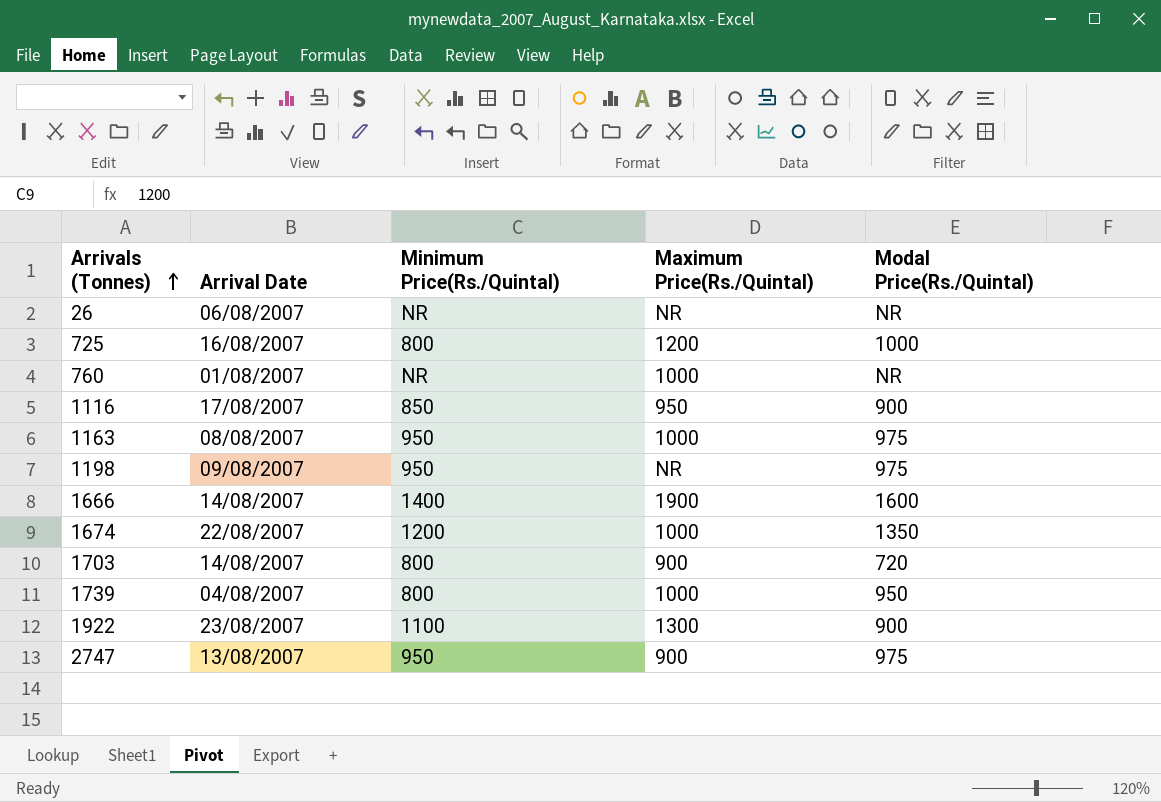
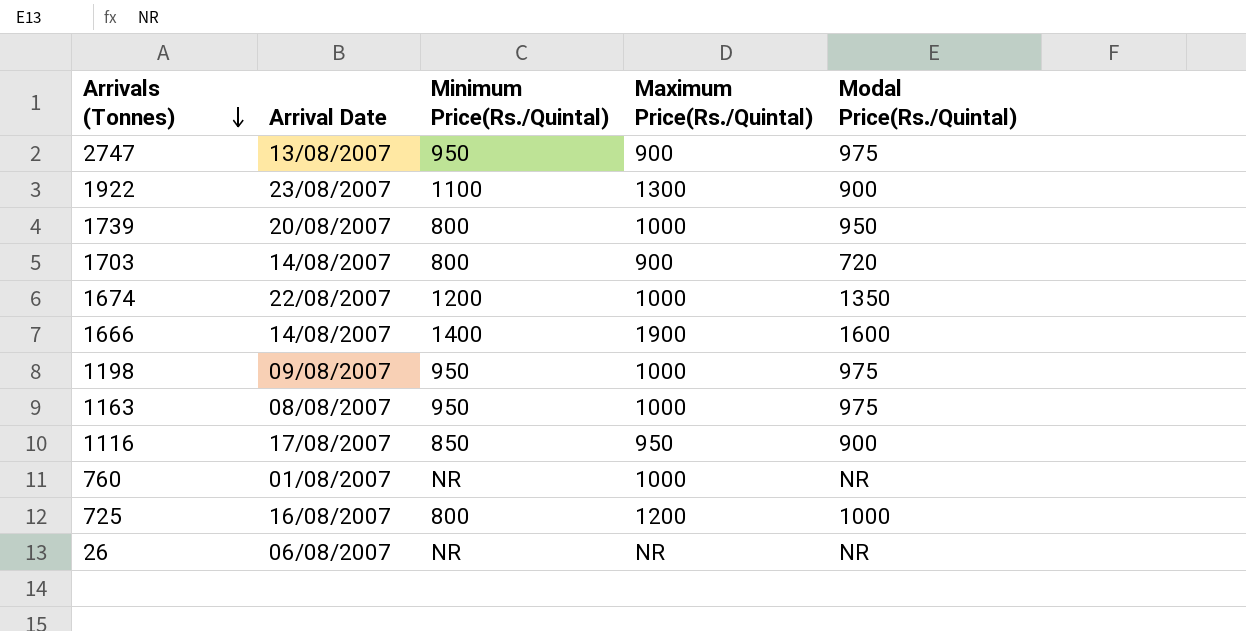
row order: Arrivals (Tonnes) ascending -> Arrivals (Tonnes) descending
1739 | Arrival Date: 04/08/2007 -> 20/08/2007
1198 | Maximum Price(Rs./Quintal): NR -> 1000

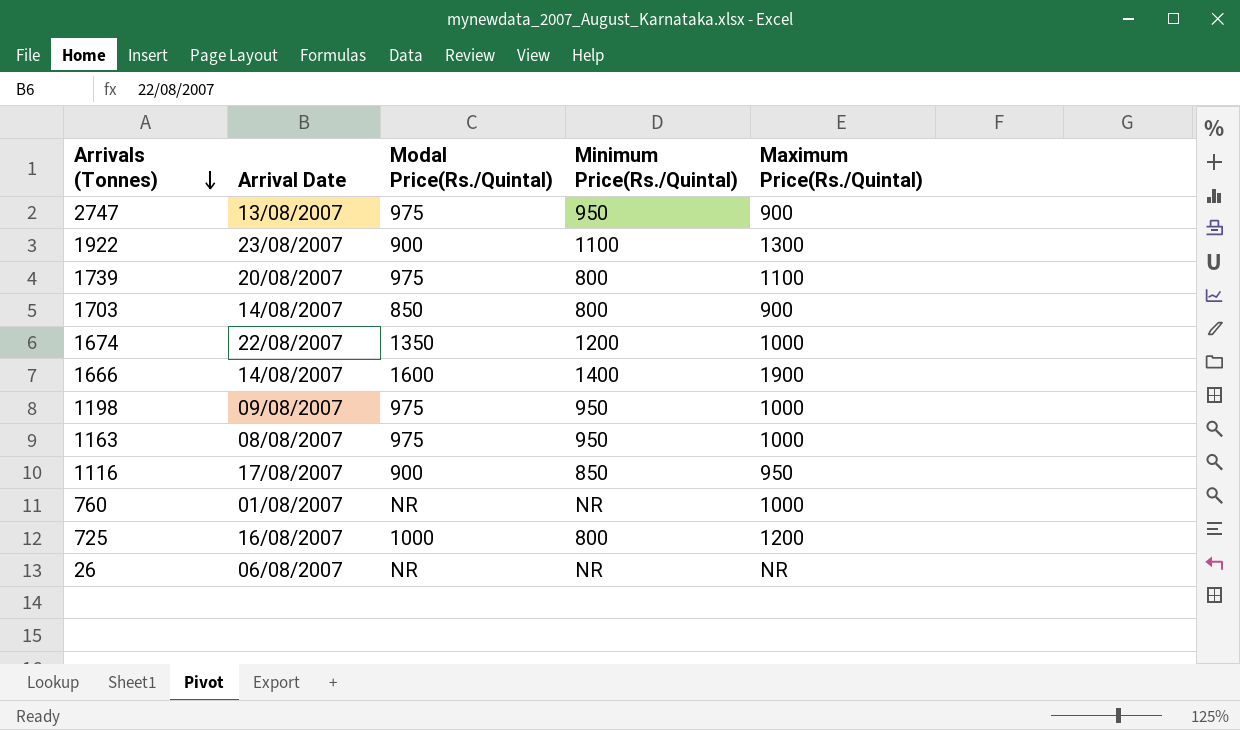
column Modal Price(Rs./Quintal) | position: 5 -> 3
1739 | Modal Price(Rs./Quintal): 950 -> 975
1739 | Maximum Price(Rs./Quintal): 1000 -> 1100
1703 | Modal Price(Rs./Quintal): 720 -> 850

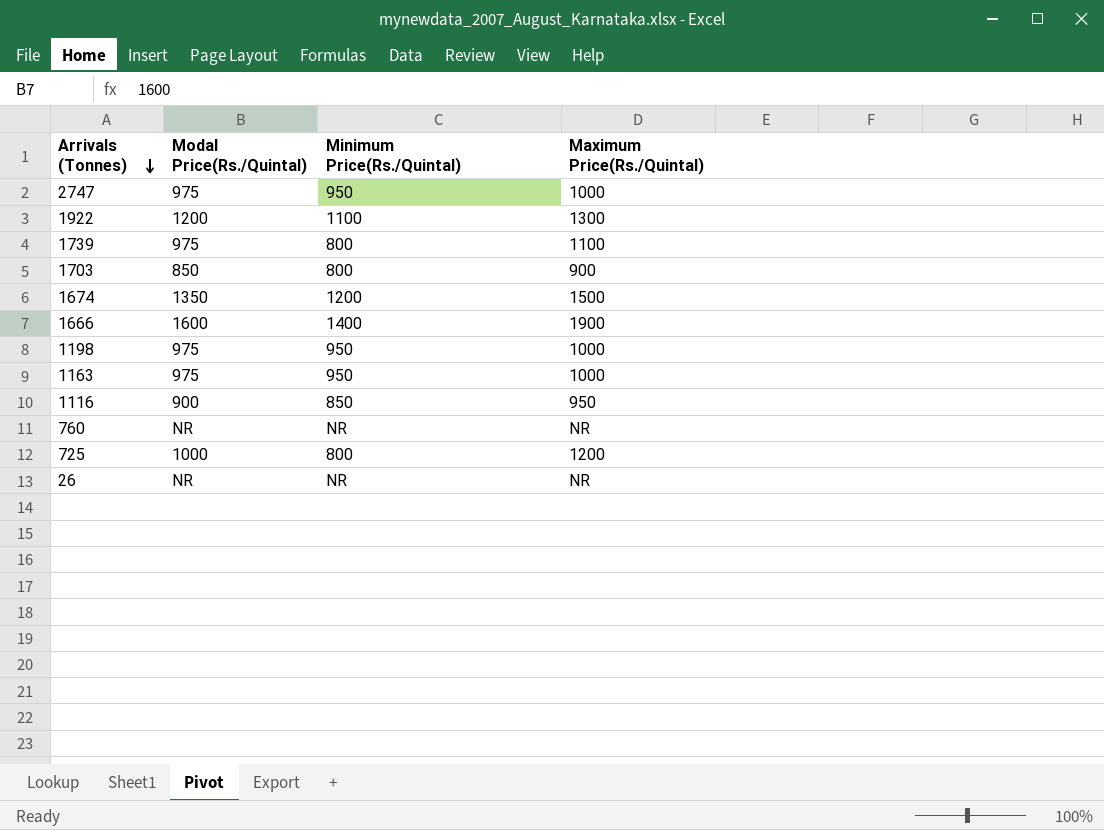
column Arrival Date | position: 2 -> none
2747 | Maximum Price(Rs./Quintal): 900 -> 1000
1922 | Modal Price(Rs./Quintal): 900 -> 1200
1674 | Maximum Price(Rs./Quintal): 1000 -> 1500
760 | Maximum Price(Rs./Quintal): 1000 -> NR

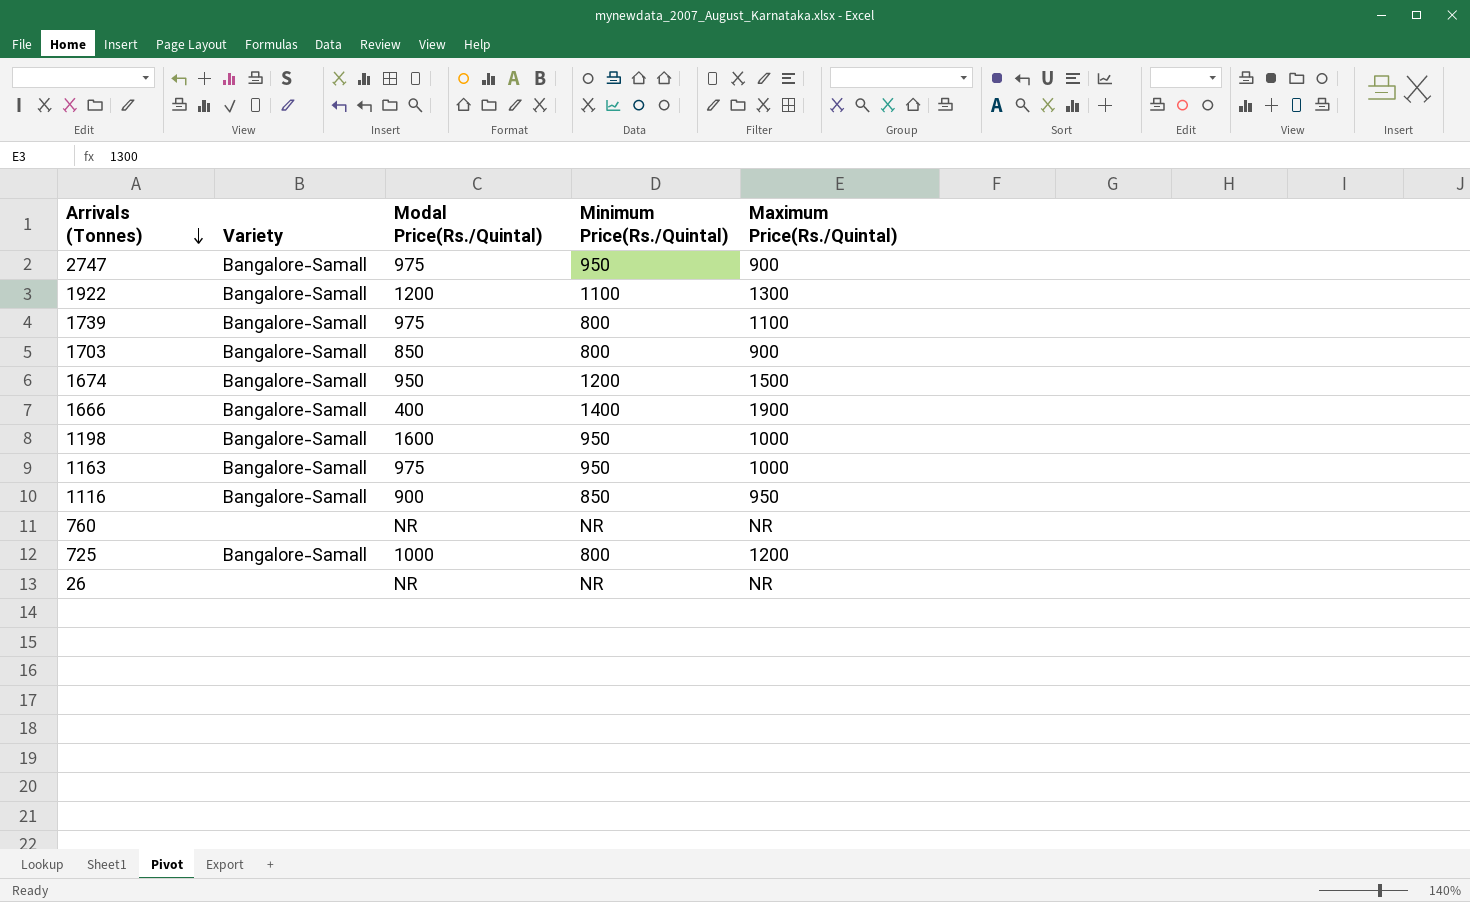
column Variety | position: none -> 2
2747 | Maximum Price(Rs./Quintal): 1000 -> 900
1674 | Modal Price(Rs./Quintal): 1350 -> 950
1666 | Modal Price(Rs./Quintal): 1600 -> 400
1198 | Modal Price(Rs./Quintal): 975 -> 1600

